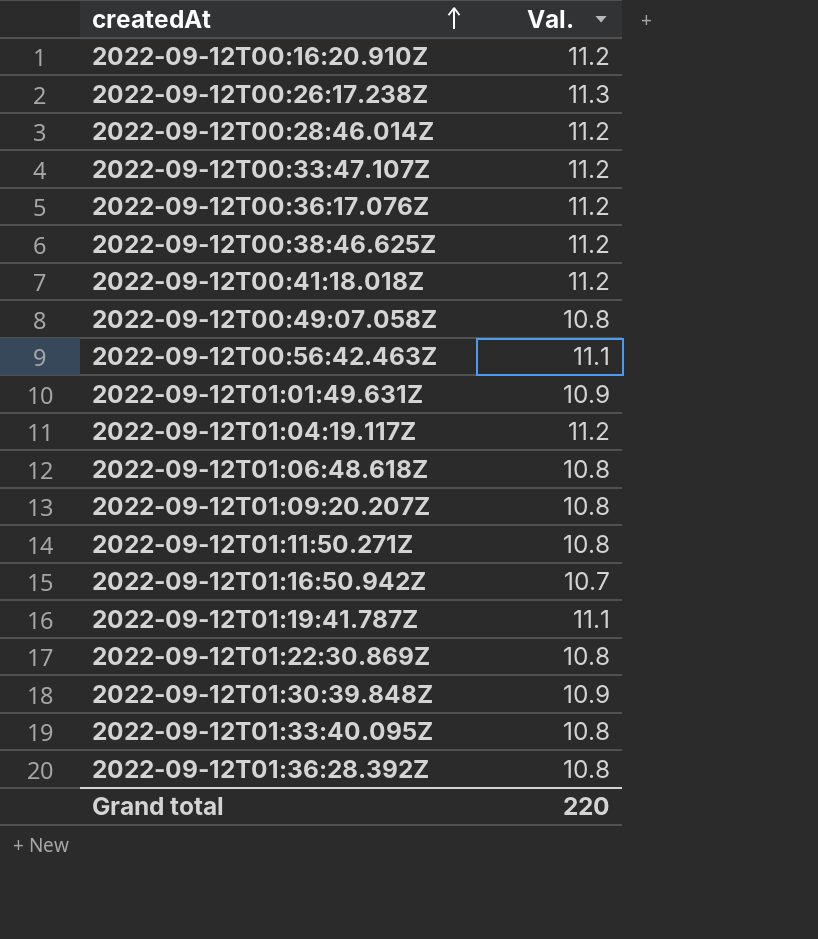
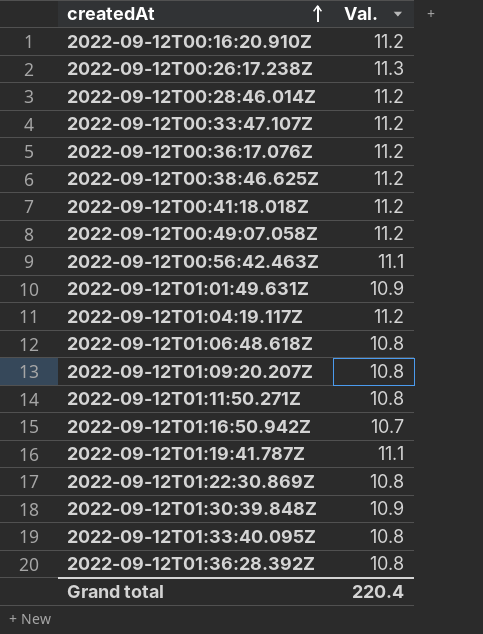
2022-09-12T00:49:07.058Z | Val.: 10.8 -> 11.2
Grand total | Val.: 220 -> 220.4

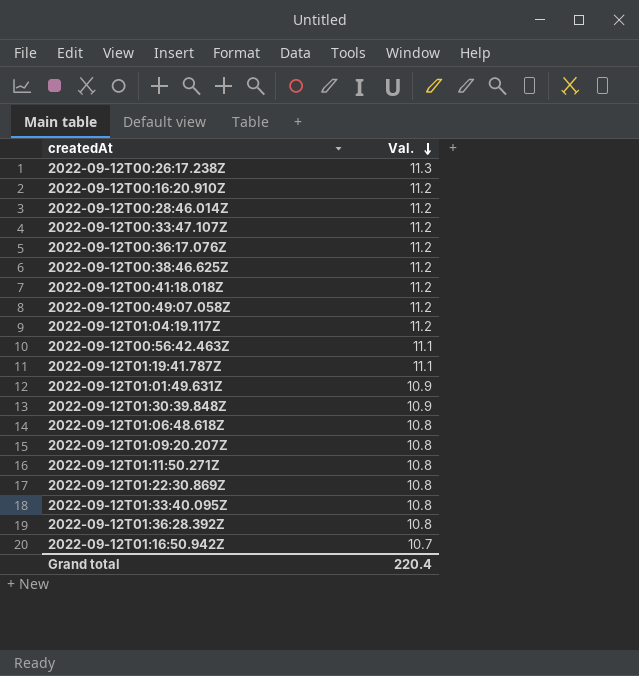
row order: createdAt ascending -> Val. descending

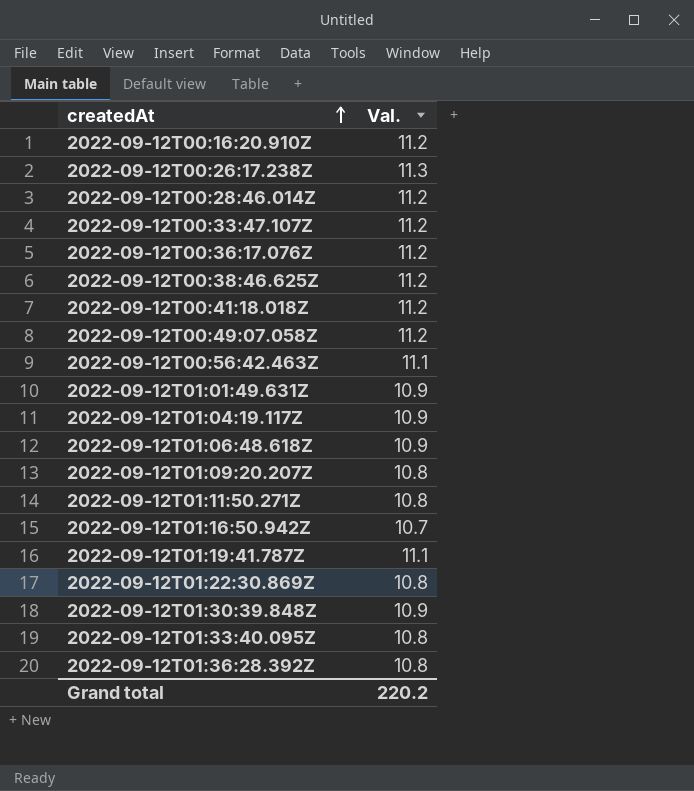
row order: Val. descending -> createdAt ascending
2022-09-12T01:04:19.117Z | Val.: 11.2 -> 10.9
2022-09-12T01:06:48.618Z | Val.: 10.8 -> 10.9
Grand total | Val.: 220.4 -> 220.2

